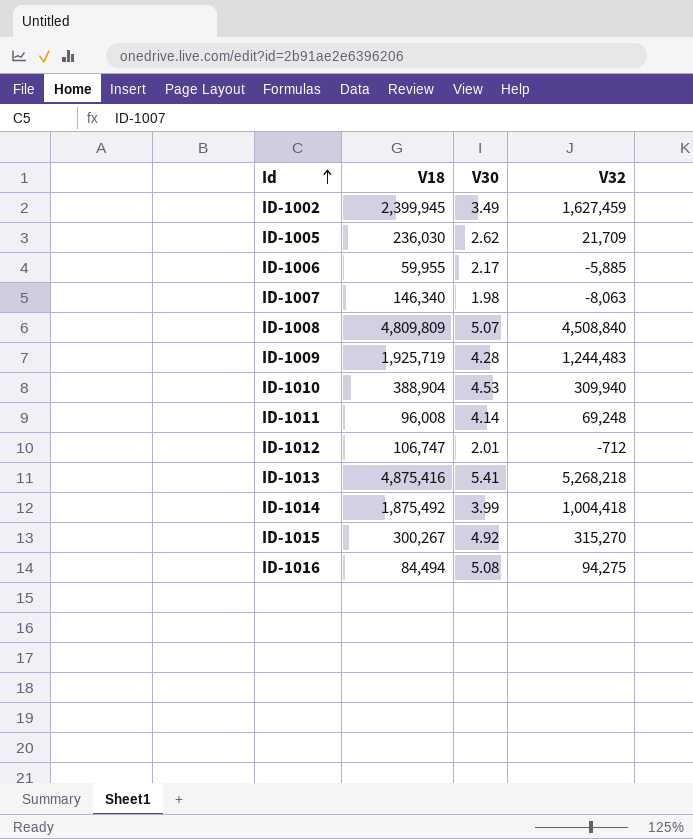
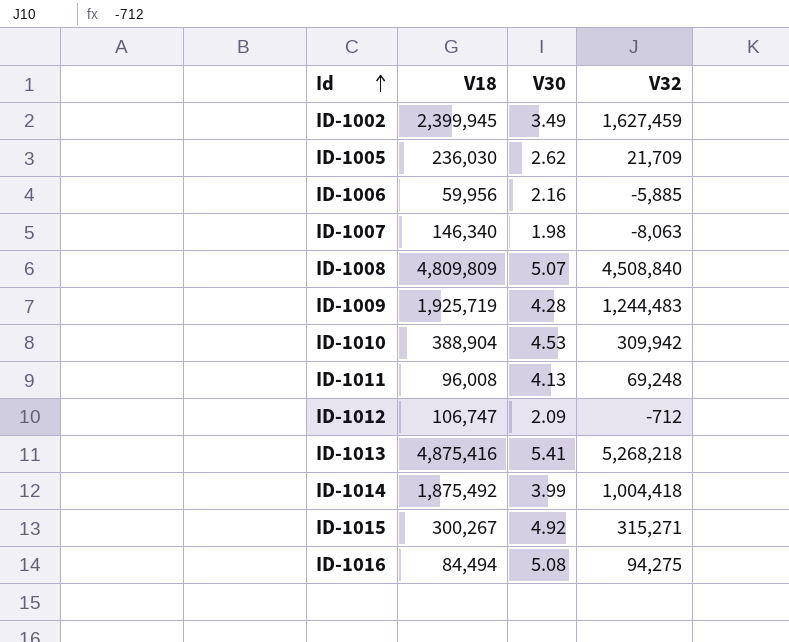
ID-1006 | V18: 59,955 -> 59,956
ID-1006 | V30: 2.17 -> 2.16
ID-1010 | V32: 309,940 -> 309,942
ID-1011 | V30: 4.14 -> 4.13
ID-1012 | V30: 2.01 -> 2.09
ID-1015 | V32: 315,270 -> 315,271

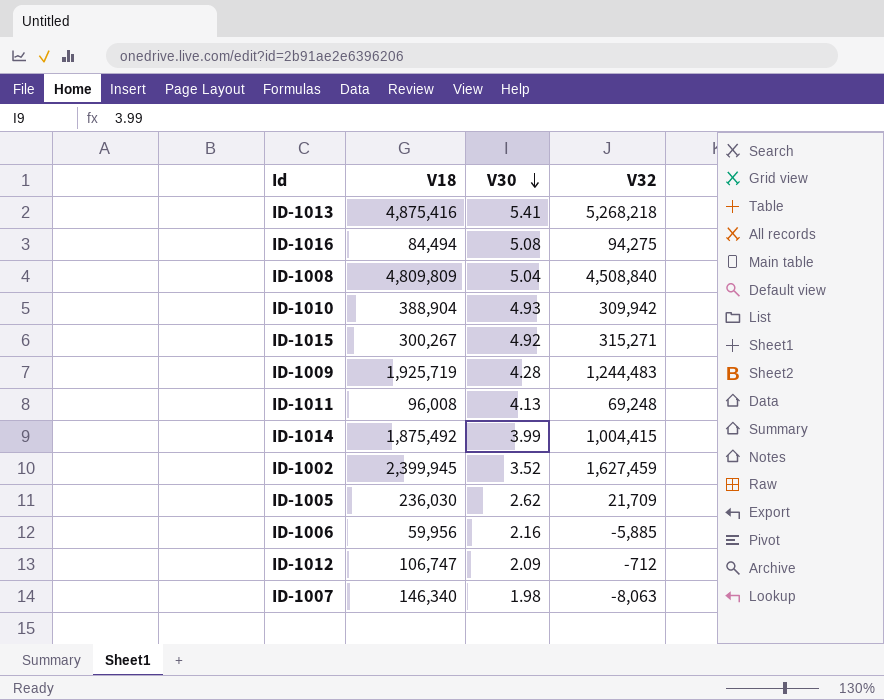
row order: Id ascending -> V30 descending
ID-1008 | V30: 5.07 -> 5.04
ID-1010 | V30: 4.53 -> 4.93
ID-1014 | V32: 1,004,418 -> 1,004,415
ID-1002 | V30: 3.49 -> 3.52

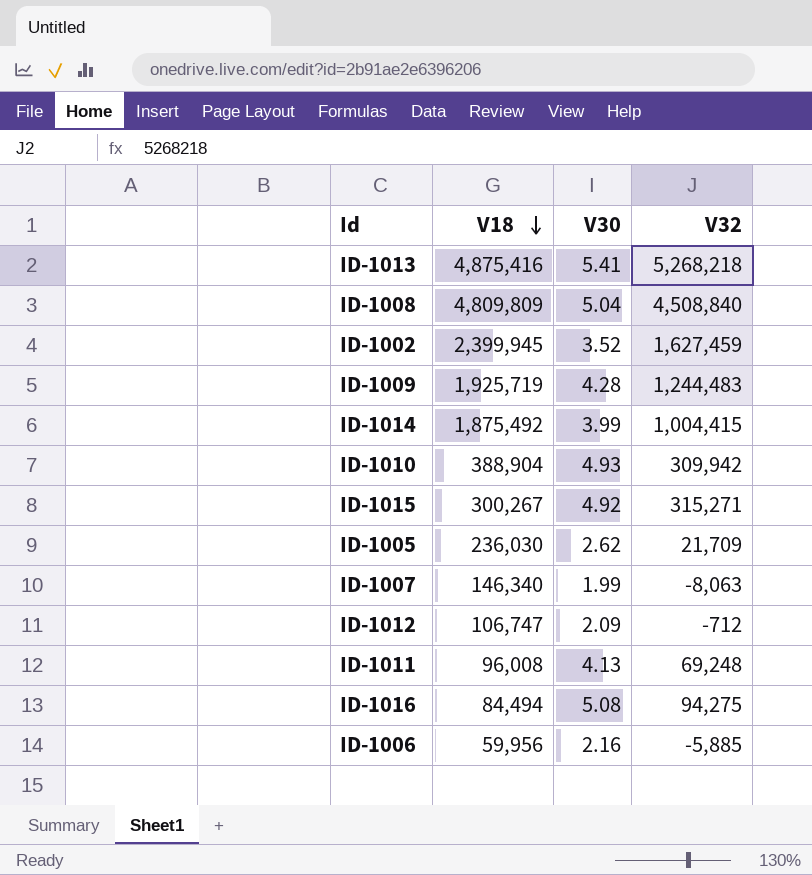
row order: V30 descending -> V18 descending
ID-1007 | V30: 1.98 -> 1.99

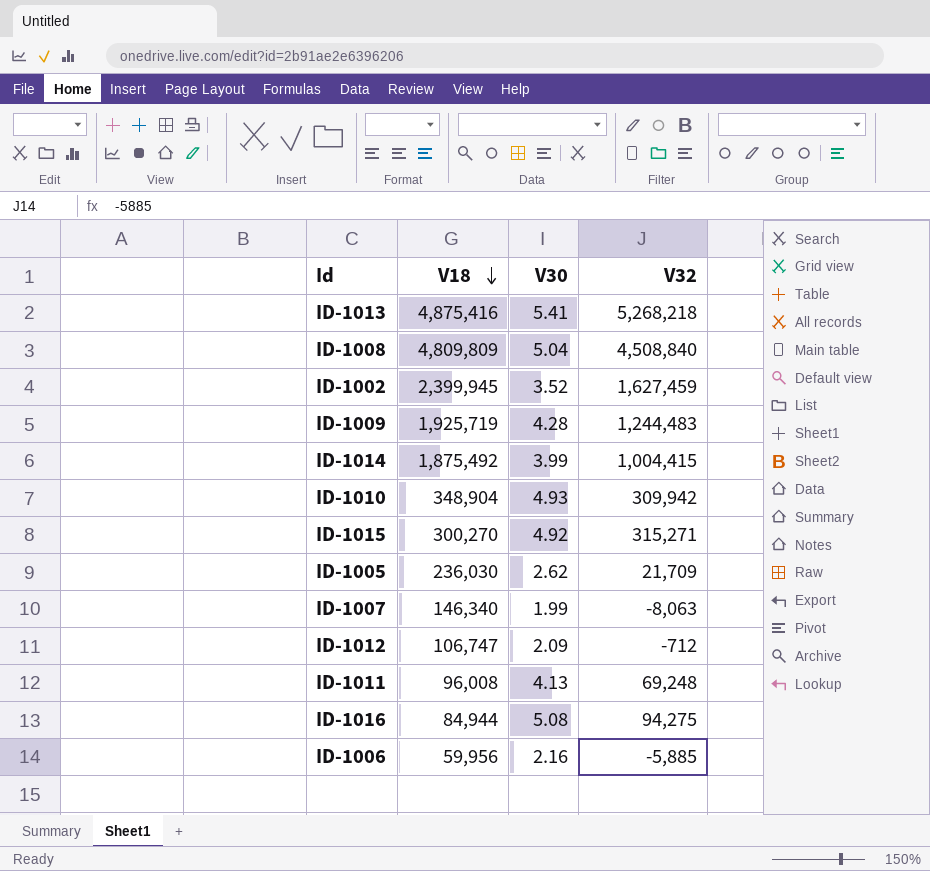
ID-1010 | V18: 388,904 -> 348,904
ID-1015 | V18: 300,267 -> 300,270
ID-1016 | V18: 84,494 -> 84,944

